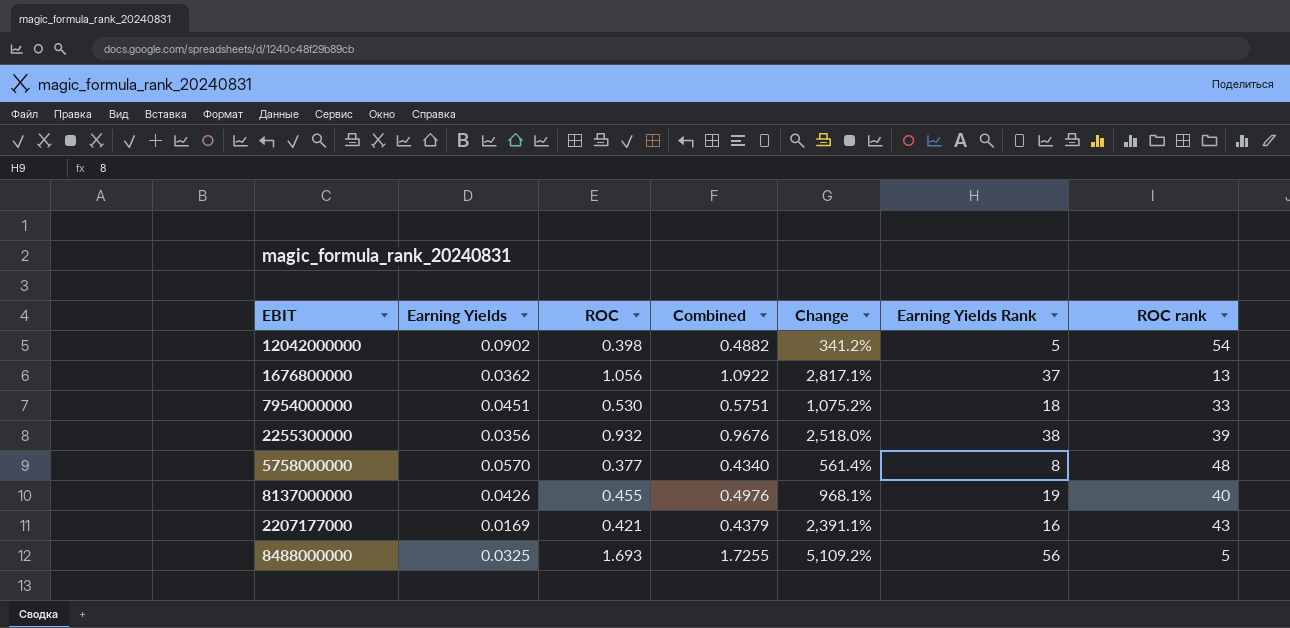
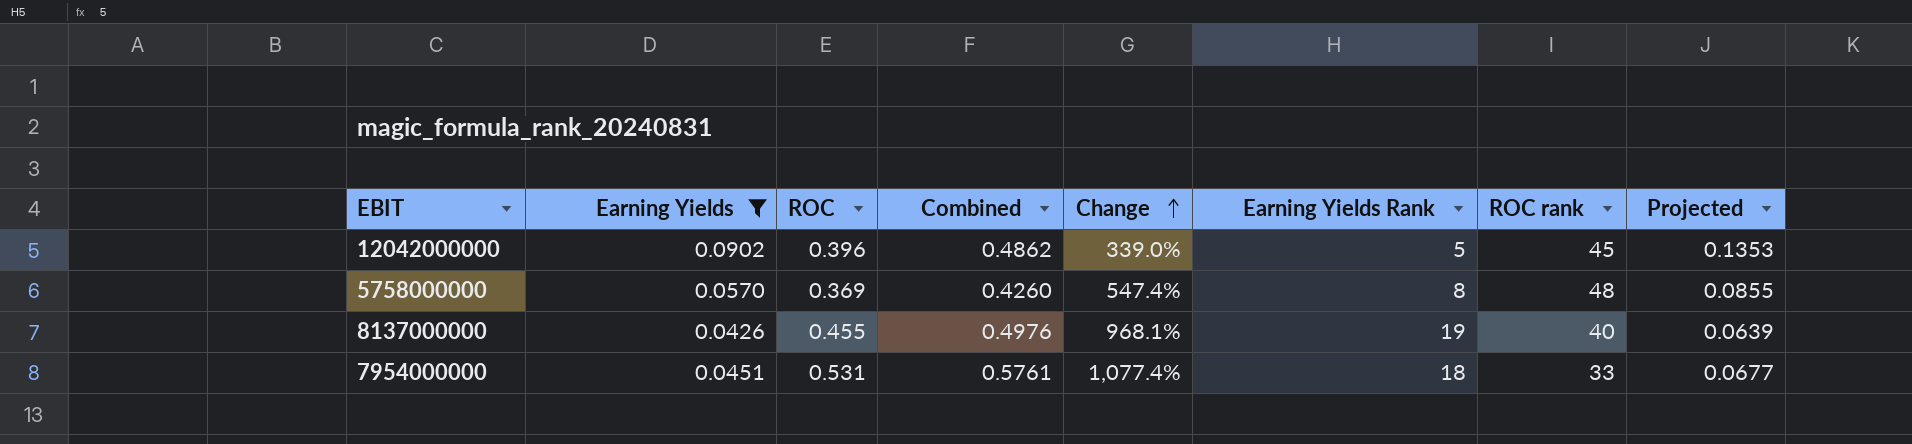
filter: none -> Earning Yields >= 0.0426
row order: none -> Change ascending
column Projected | formula: none -> [Earning Yields] * 1.5
12042000000 | ROC: 0.398 -> 0.396
12042000000 | Combined: 0.4882 -> 0.4862
12042000000 | Change: 341.2% -> 339.0%
12042000000 | ROC rank: 54 -> 45
5758000000 | ROC: 0.377 -> 0.369
5758000000 | Combined: 0.4340 -> 0.4260
5758000000 | Change: 561.4% -> 547.4%
7954000000 | ROC: 0.530 -> 0.531
7954000000 | Combined: 0.5751 -> 0.5761
7954000000 | Change: 1,075.2% -> 1,077.4%

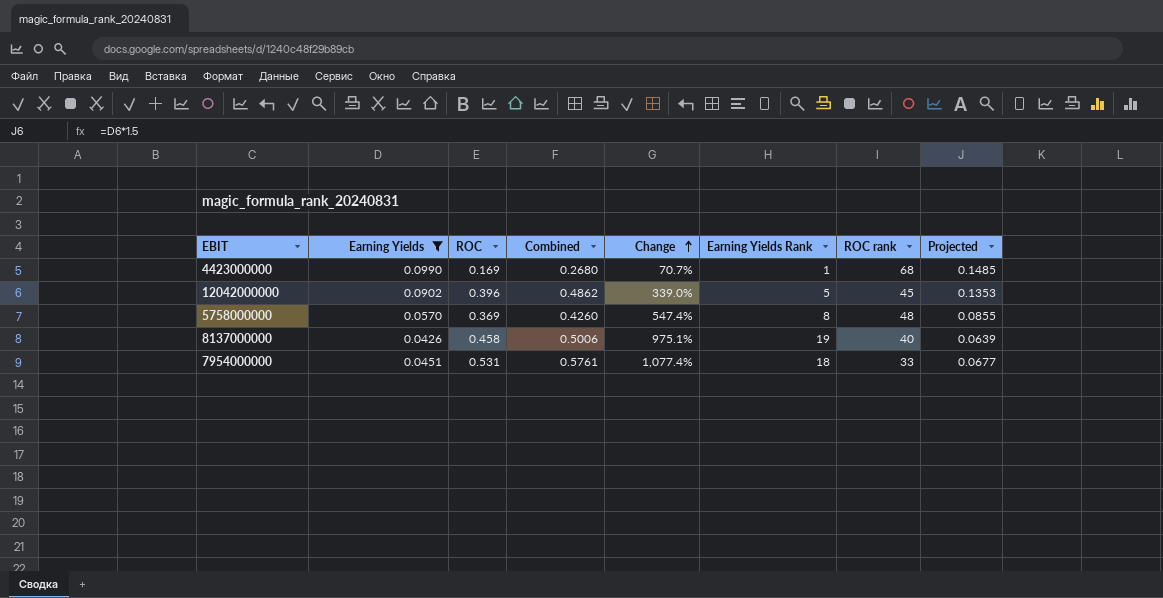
row 4423000000: none -> 0.0990 | 0.169 | 0.2680 | 70.7% | 1 | 68 | 0.1485
8137000000 | ROC: 0.455 -> 0.458
8137000000 | Combined: 0.4976 -> 0.5006
8137000000 | Change: 968.1% -> 975.1%

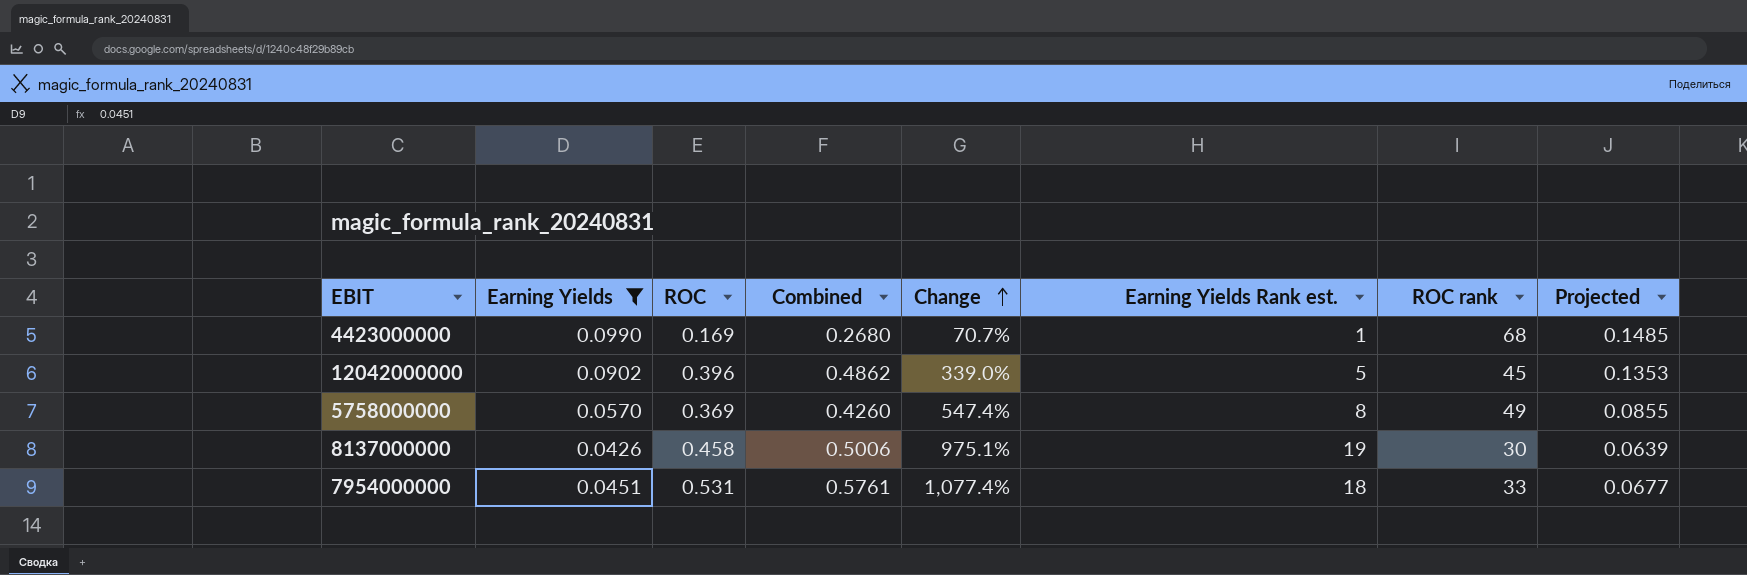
column name: Earning Yields Rank -> Earning Yields Rank est.
5758000000 | ROC rank: 48 -> 49
8137000000 | ROC rank: 40 -> 30

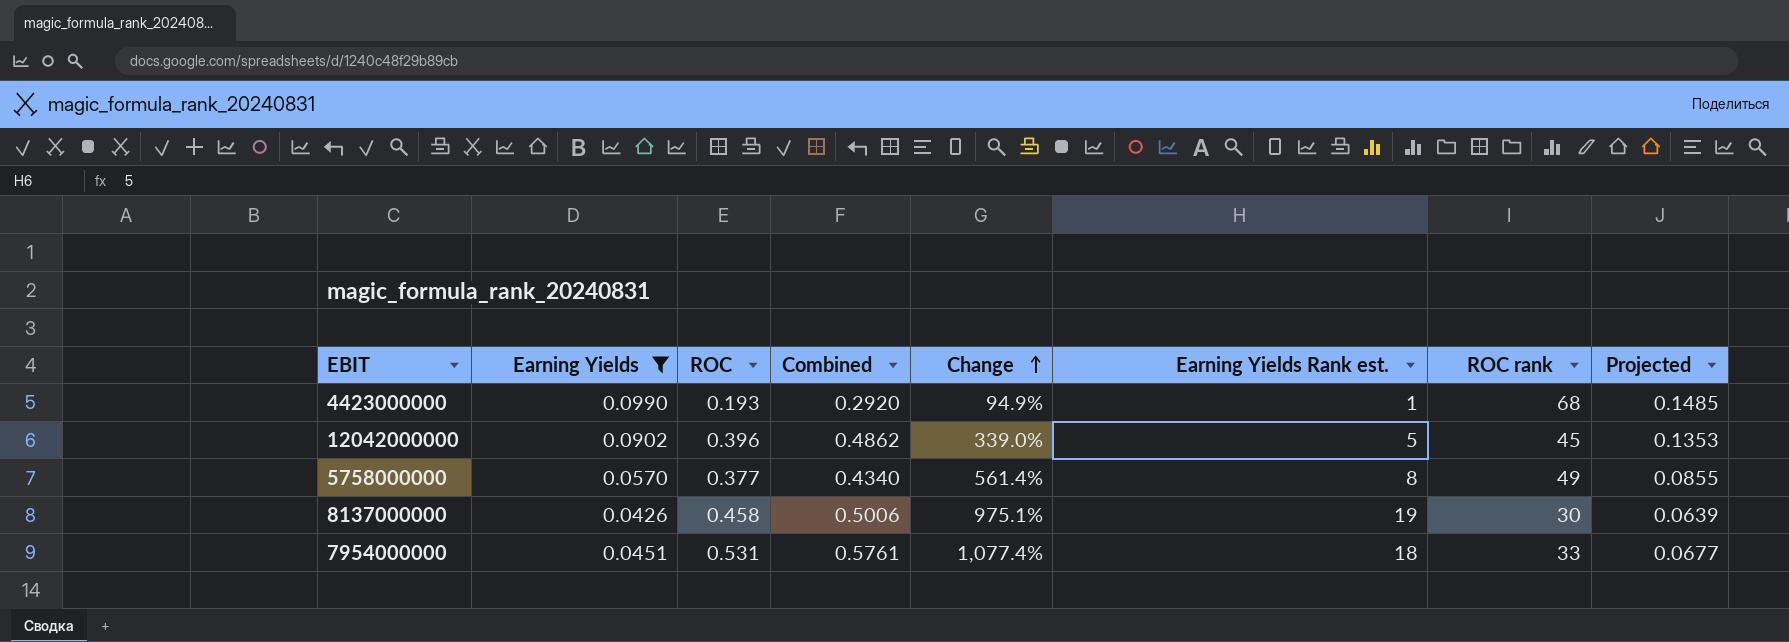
4423000000 | ROC: 0.169 -> 0.193
4423000000 | Combined: 0.2680 -> 0.2920
4423000000 | Change: 70.7% -> 94.9%
5758000000 | ROC: 0.369 -> 0.377
5758000000 | Combined: 0.4260 -> 0.4340
5758000000 | Change: 547.4% -> 561.4%

